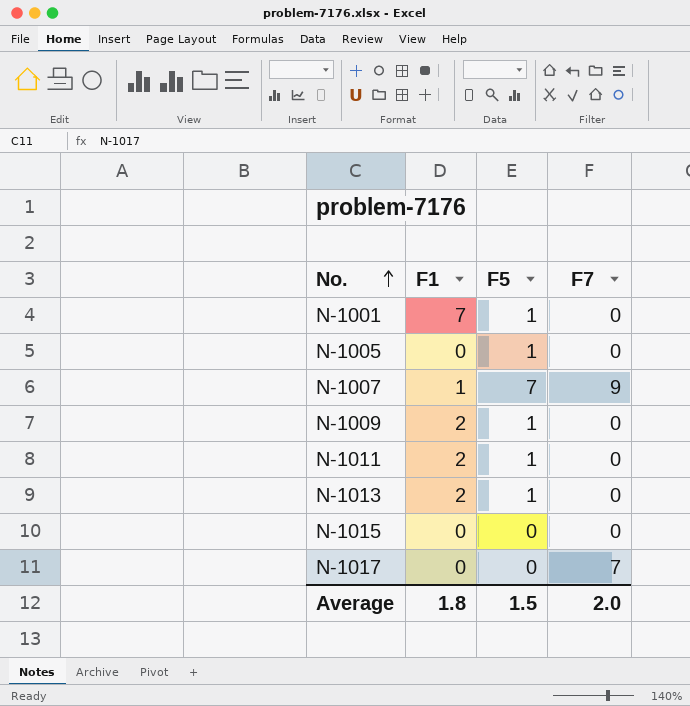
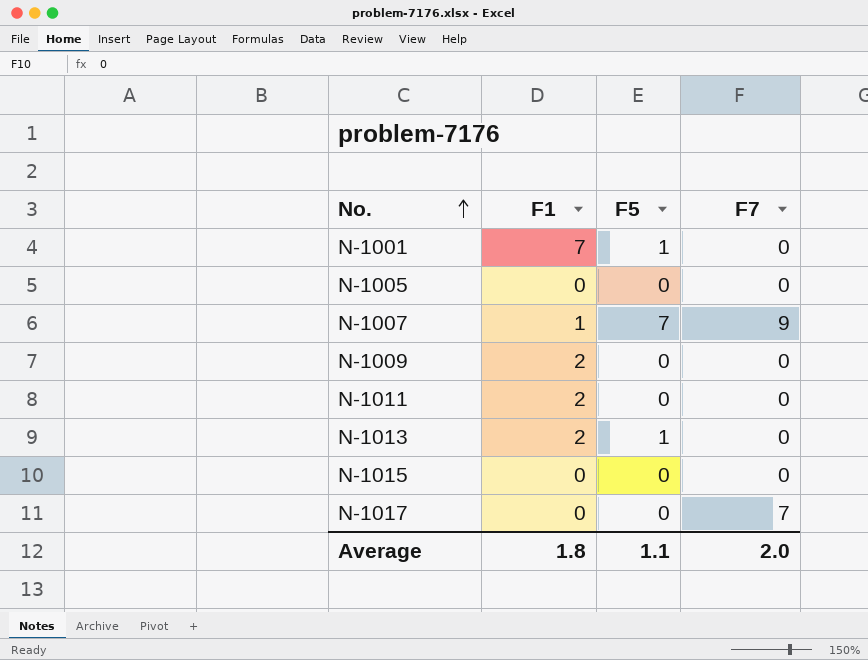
N-1005 | F5: 1 -> 0
N-1009 | F5: 1 -> 0
N-1011 | F5: 1 -> 0
Average | F5: 1.5 -> 1.1

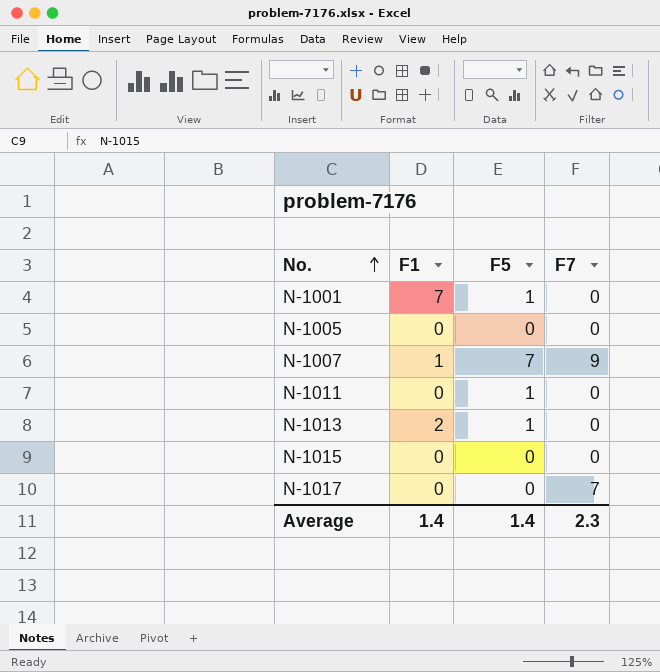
row N-1009: 2 | 0 | 0 -> none
N-1011 | F1: 2 -> 0
N-1011 | F5: 0 -> 1
Average | F1: 1.8 -> 1.4
Average | F5: 1.1 -> 1.4
Average | F7: 2.0 -> 2.3

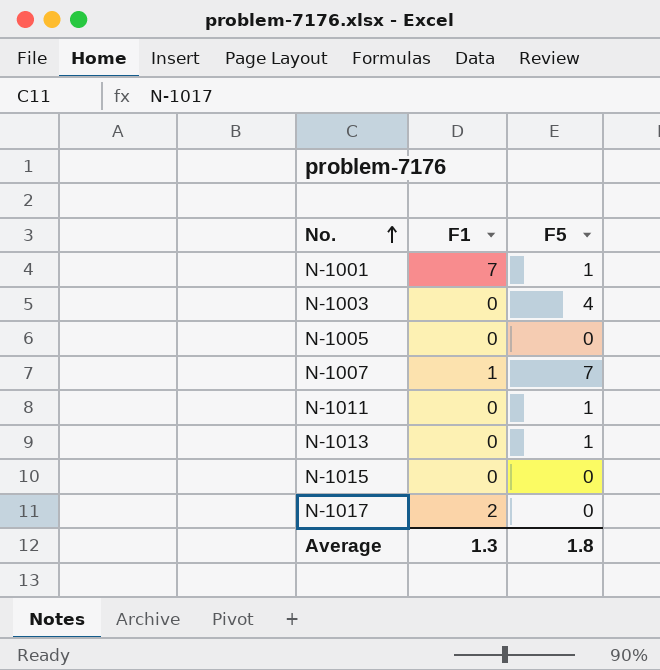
column F7 | position: 4 -> none
row N-1003: none -> 0 | 4
N-1013 | F1: 2 -> 0
N-1017 | F1: 0 -> 2
Average | F1: 1.4 -> 1.3
Average | F5: 1.4 -> 1.8

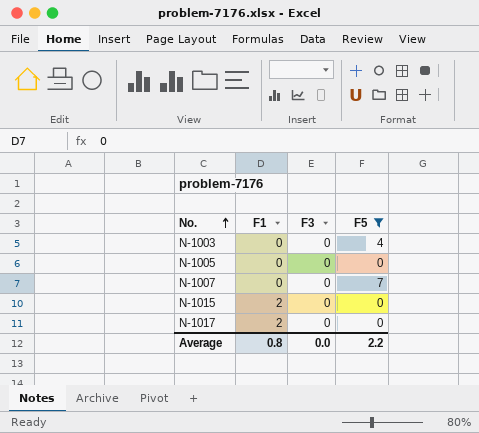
filter: none -> F5 != 1
column F3 | position: none -> 3
N-1007 | F1: 1 -> 0
N-1015 | F1: 0 -> 2
Average | F1: 1.3 -> 0.8
Average | F5: 1.8 -> 2.2

